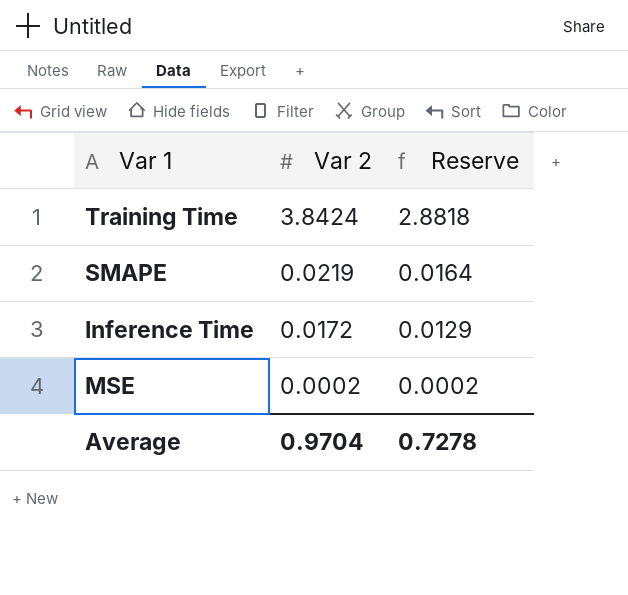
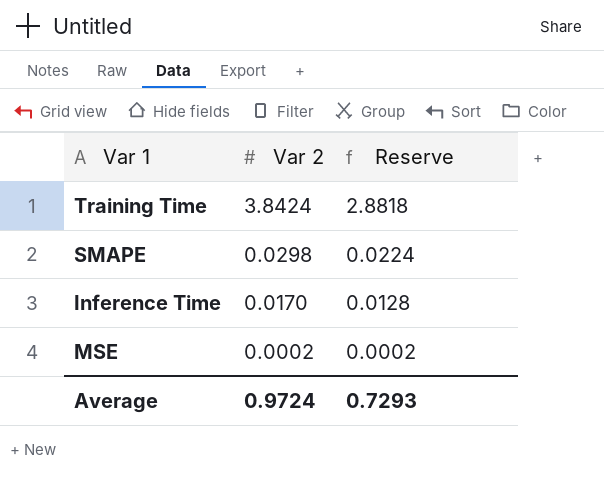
SMAPE | Var 2: 0.0219 -> 0.0298
SMAPE | Reserve: 0.0164 -> 0.0224
Inference Time | Var 2: 0.0172 -> 0.0170
Inference Time | Reserve: 0.0129 -> 0.0128
Average | Var 2: 0.9704 -> 0.9724
Average | Reserve: 0.7278 -> 0.7293

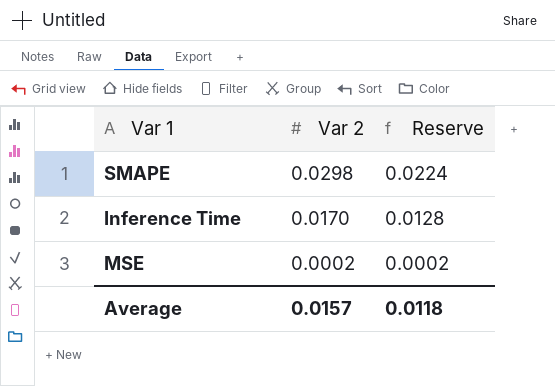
row Training Time: 3.8424 | 2.8818 -> none
Average | Var 2: 0.9724 -> 0.0157
Average | Reserve: 0.7293 -> 0.0118

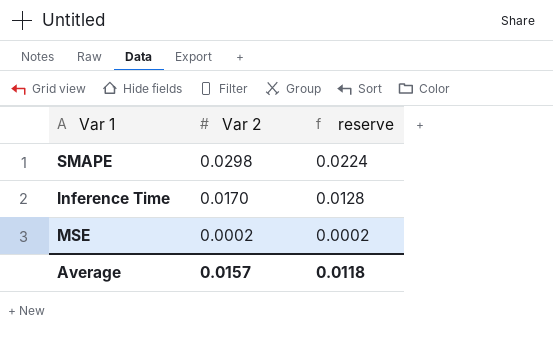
column name: Reserve -> reserve

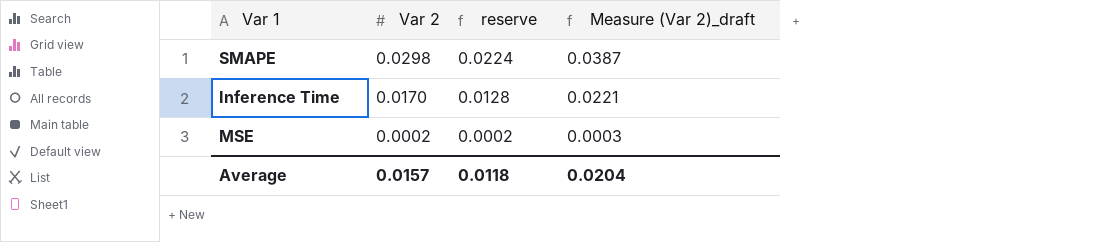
column Measure (Var 2)_draft | formula: none -> [Var 2] * 1.3

